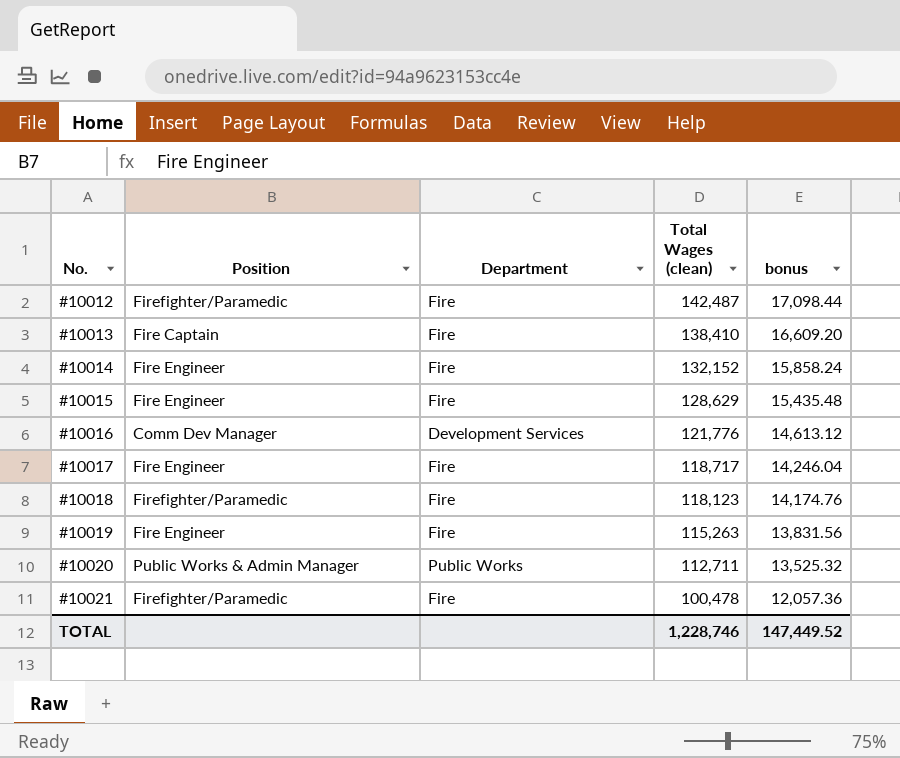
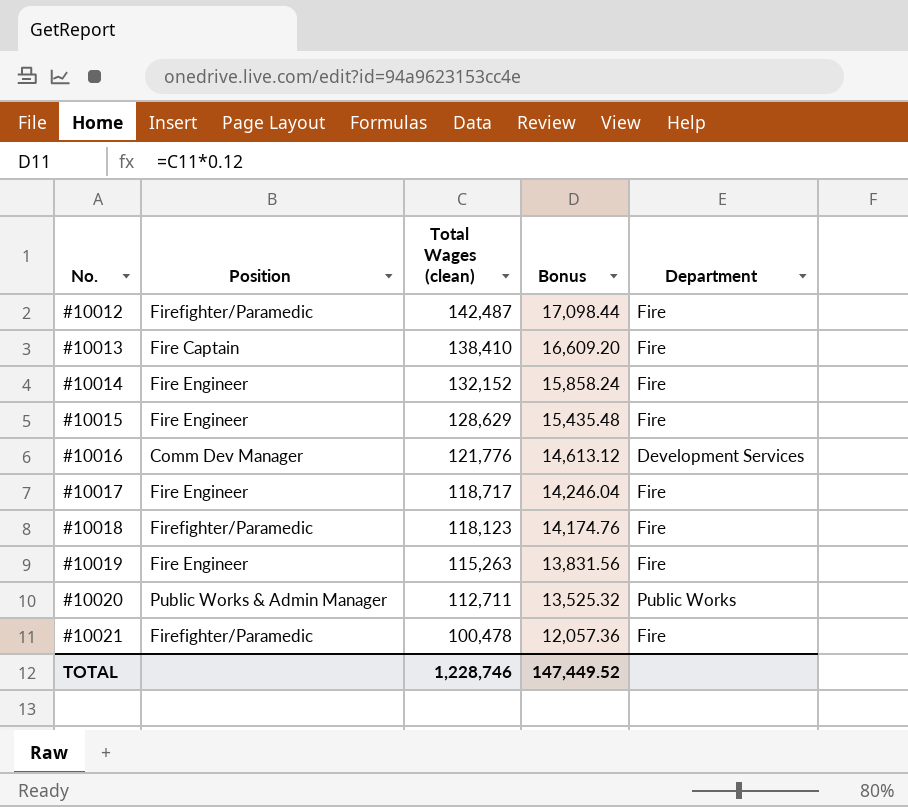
column name: bonus -> Bonus
column Department | position: 3 -> 5

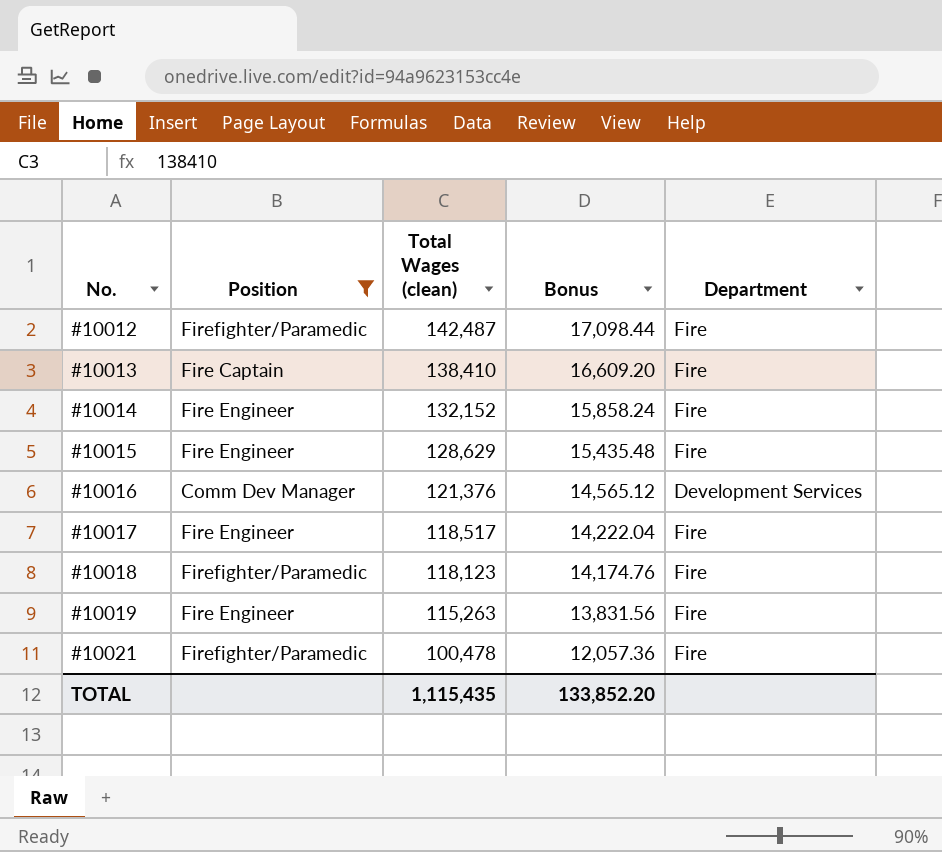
filter: none -> Position != Public Works & Admin Manager
#10016 | Total Wages (clean): 121,776 -> 121,376
#10016 | Bonus: 14,613.12 -> 14,565.12
#10017 | Total Wages (clean): 118,717 -> 118,517
#10017 | Bonus: 14,246.04 -> 14,222.04
TOTAL | Total Wages (clean): 1,228,746 -> 1,115,435
TOTAL | Bonus: 147,449.52 -> 133,852.20

